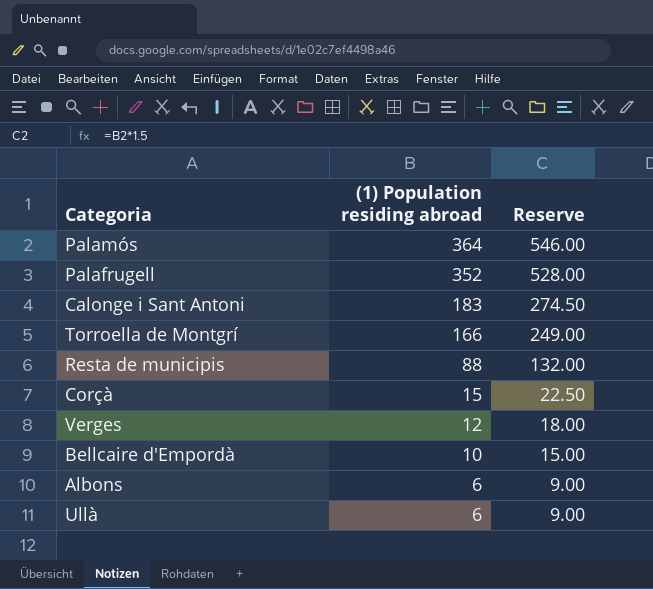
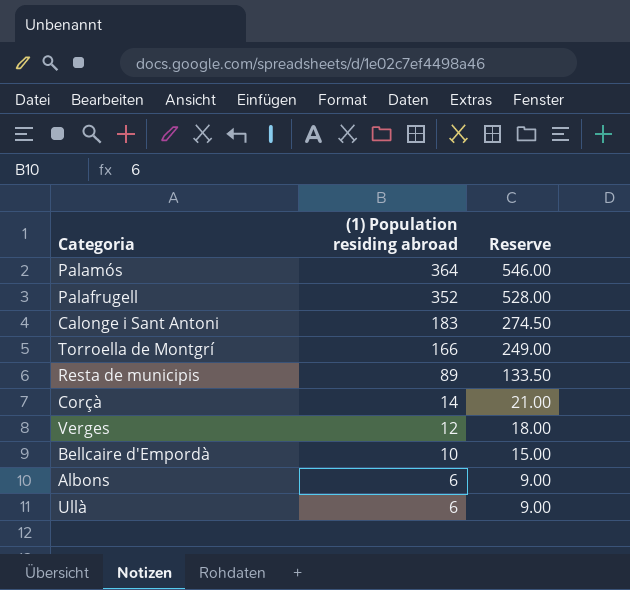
Resta de municipis | (1) Population residing abroad: 88 -> 89
Resta de municipis | Reserve: 132.00 -> 133.50
Corçà | (1) Population residing abroad: 15 -> 14
Corçà | Reserve: 22.50 -> 21.00

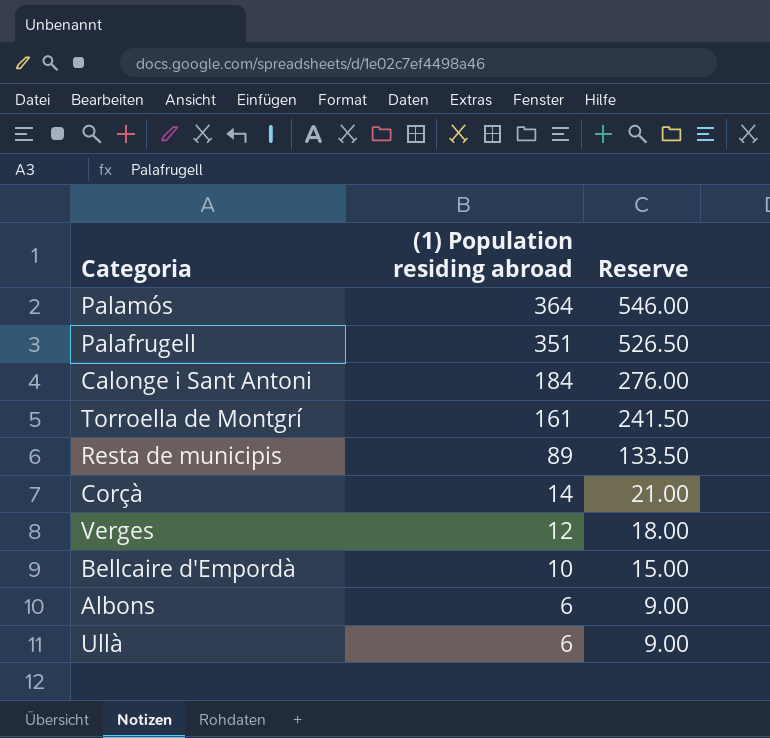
Palafrugell | (1) Population residing abroad: 352 -> 351
Palafrugell | Reserve: 528.00 -> 526.50
Calonge i Sant Antoni | (1) Population residing abroad: 183 -> 184
Calonge i Sant Antoni | Reserve: 274.50 -> 276.00
Torroella de Montgrí | (1) Population residing abroad: 166 -> 161
Torroella de Montgrí | Reserve: 249.00 -> 241.50

